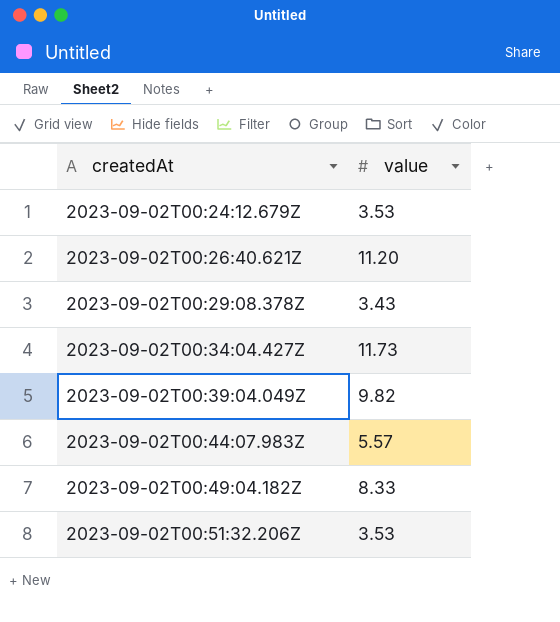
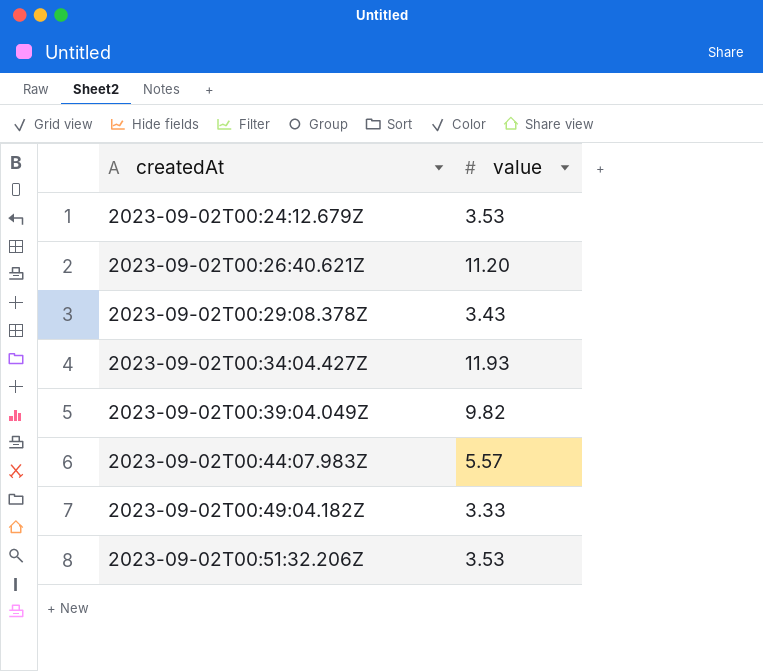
2023-09-02T00:34:04.427Z | value: 11.73 -> 11.93
2023-09-02T00:49:04.182Z | value: 8.33 -> 3.33

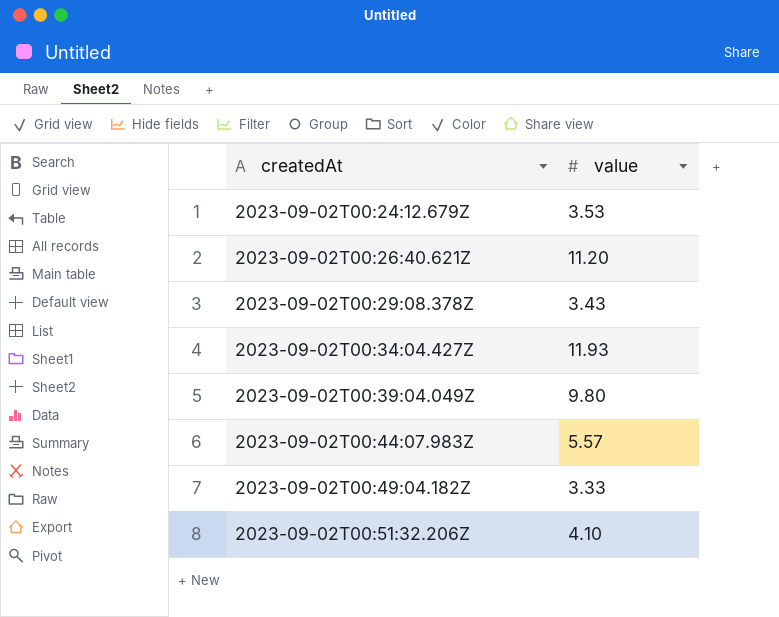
2023-09-02T00:39:04.049Z | value: 9.82 -> 9.80
2023-09-02T00:51:32.206Z | value: 3.53 -> 4.10

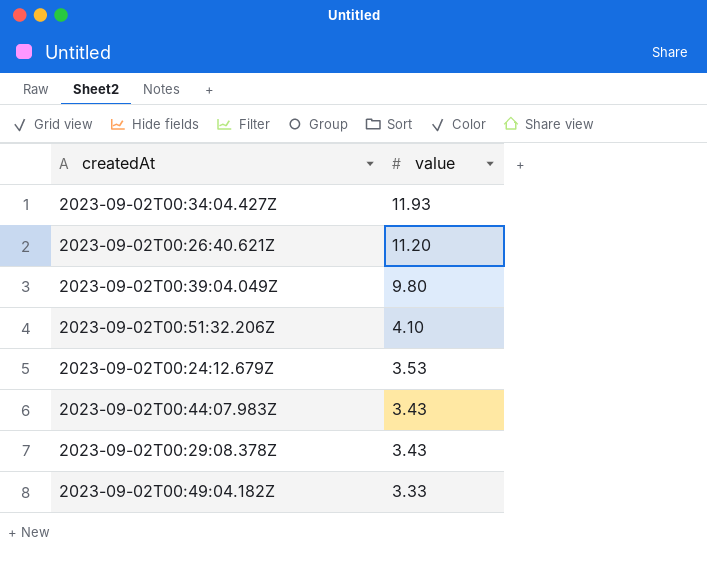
row order: createdAt ascending -> value descending
2023-09-02T00:44:07.983Z | value: 5.57 -> 3.43

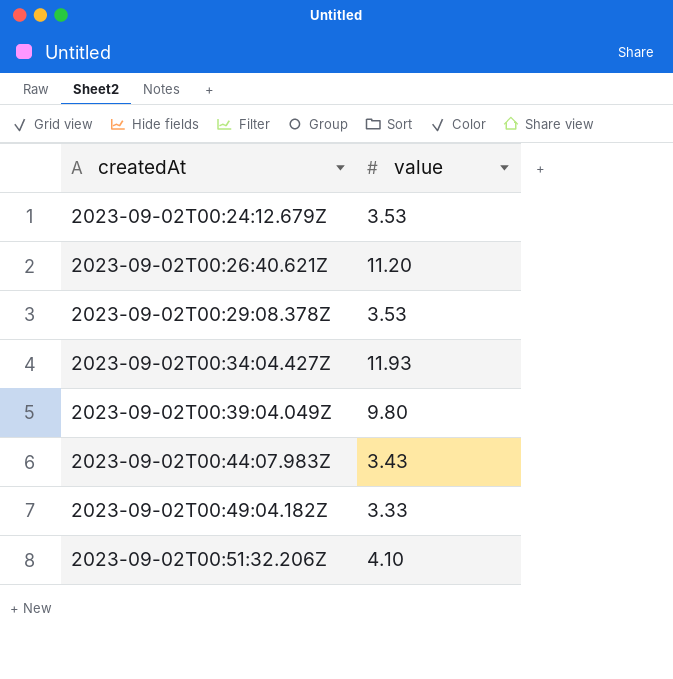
row order: value descending -> createdAt ascending
2023-09-02T00:29:08.378Z | value: 3.43 -> 3.53

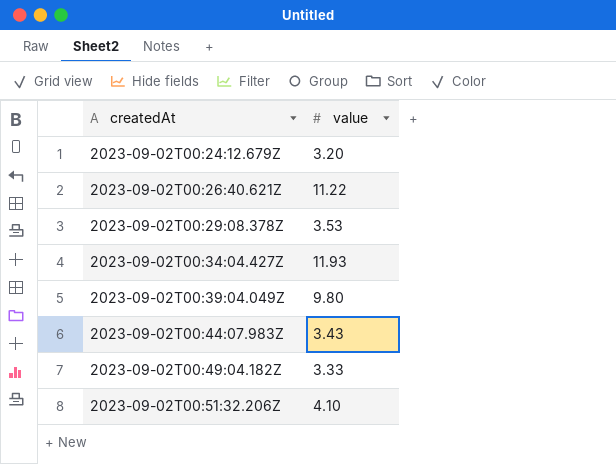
2023-09-02T00:24:12.679Z | value: 3.53 -> 3.20
2023-09-02T00:26:40.621Z | value: 11.20 -> 11.22

